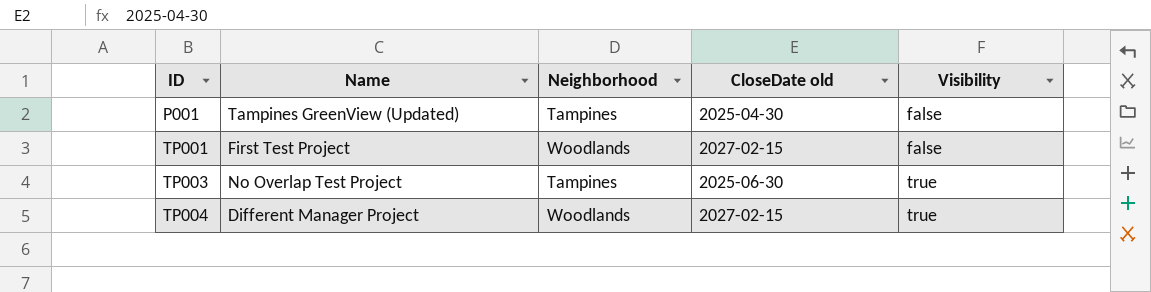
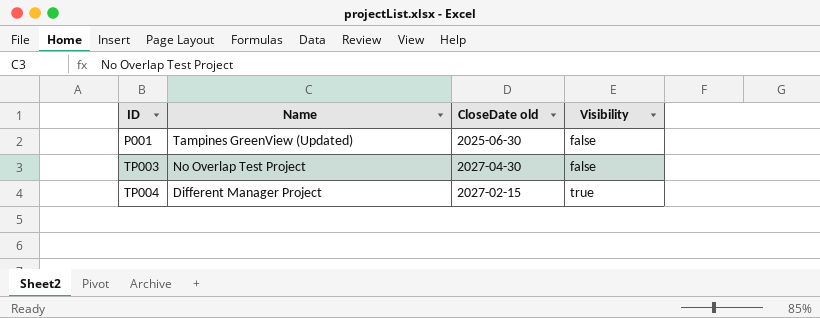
column Neighborhood | position: 3 -> none
row TP001: First Test Project | Woodlands | 2027-02-15 | false -> none
P001 | CloseDate old: 2025-04-30 -> 2025-06-30
TP003 | CloseDate old: 2025-06-30 -> 2027-04-30
TP003 | Visibility: true -> false

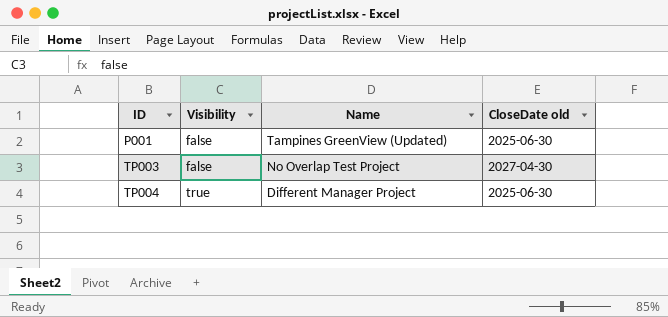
column Visibility | position: 4 -> 2
TP004 | CloseDate old: 2027-02-15 -> 2025-06-30

